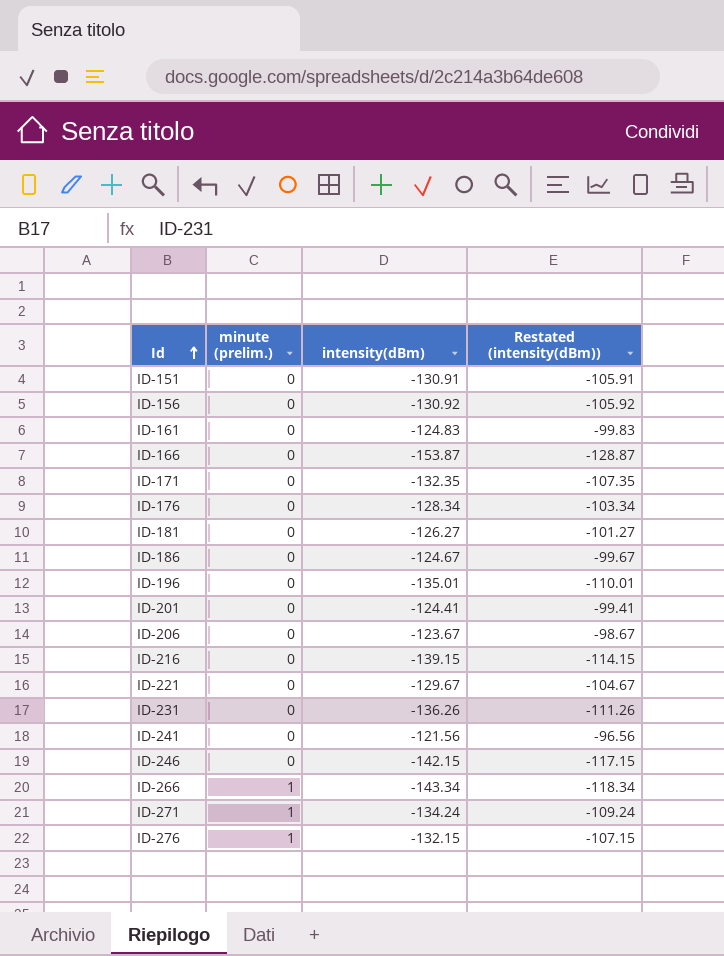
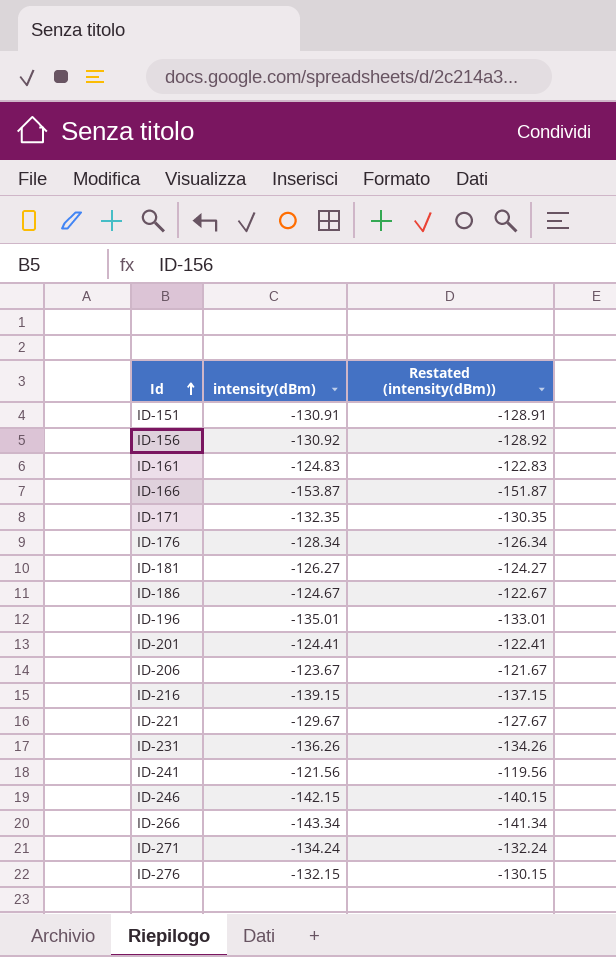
column minute (prelim.) | position: 2 -> none
column Restated (intensity(dBm)) | formula: [intensity(dBm)] + 25 -> [intensity(dBm)] + 2

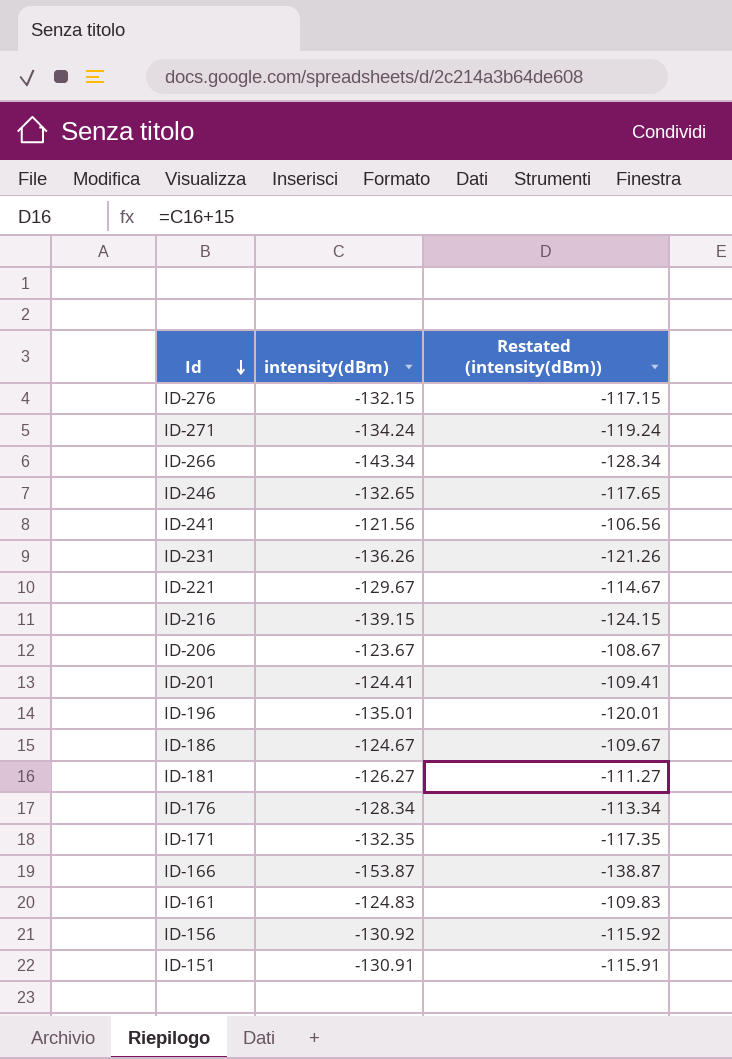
row order: Id ascending -> Id descending
column Restated (intensity(dBm)) | formula: [intensity(dBm)] + 2 -> [intensity(dBm)] + 15
ID-246 | intensity(dBm): -142.15 -> -132.65

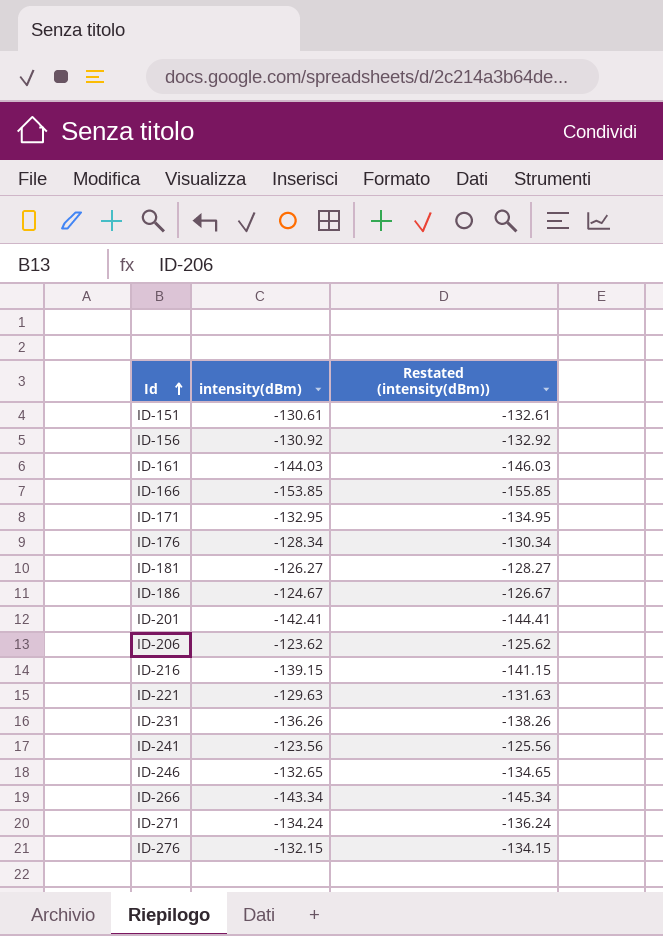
row order: Id descending -> Id ascending
column Restated (intensity(dBm)) | formula: [intensity(dBm)] + 15 -> [intensity(dBm)] - 2
row ID-196: -135.01 | -120.01 -> none
ID-151 | intensity(dBm): -130.91 -> -130.61
ID-161 | intensity(dBm): -124.83 -> -144.03
ID-166 | intensity(dBm): -153.87 -> -153.85
ID-171 | intensity(dBm): -132.35 -> -132.95
ID-201 | intensity(dBm): -124.41 -> -142.41
ID-206 | intensity(dBm): -123.67 -> -123.62
ID-221 | intensity(dBm): -129.67 -> -129.63
ID-241 | intensity(dBm): -121.56 -> -123.56

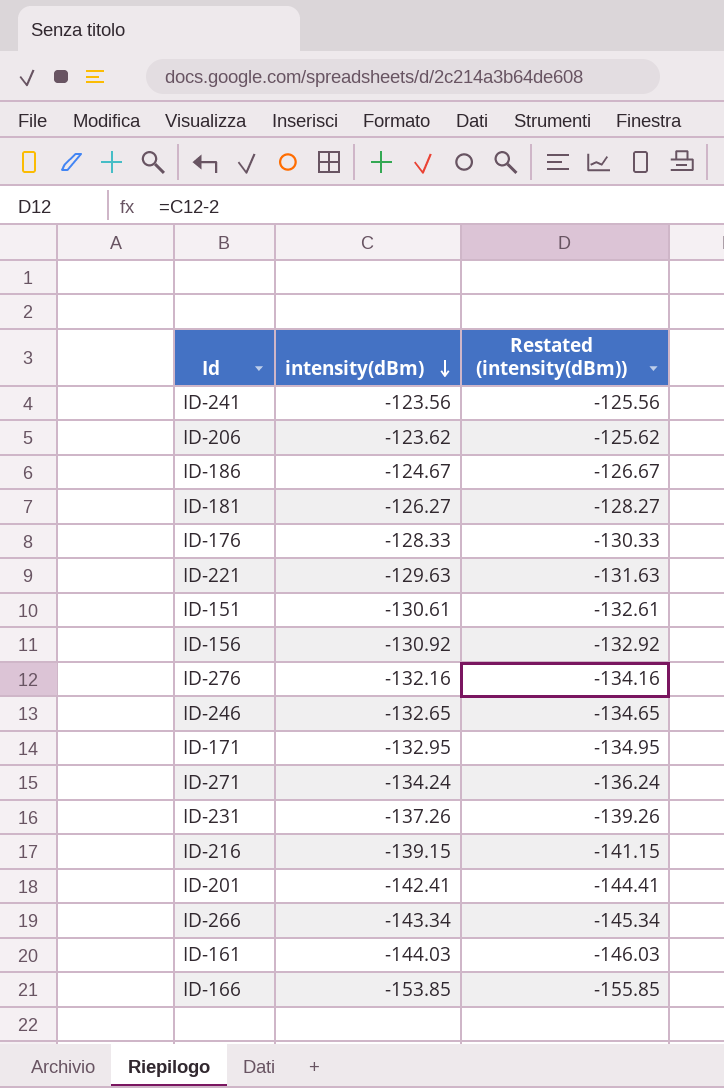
row order: Id ascending -> intensity(dBm) descending
ID-176 | intensity(dBm): -128.34 -> -128.33
ID-176 | Restated (intensity(dBm)): -130.34 -> -130.33
ID-276 | intensity(dBm): -132.15 -> -132.16
ID-276 | Restated (intensity(dBm)): -134.15 -> -134.16
ID-231 | intensity(dBm): -136.26 -> -137.26
ID-231 | Restated (intensity(dBm)): -138.26 -> -139.26

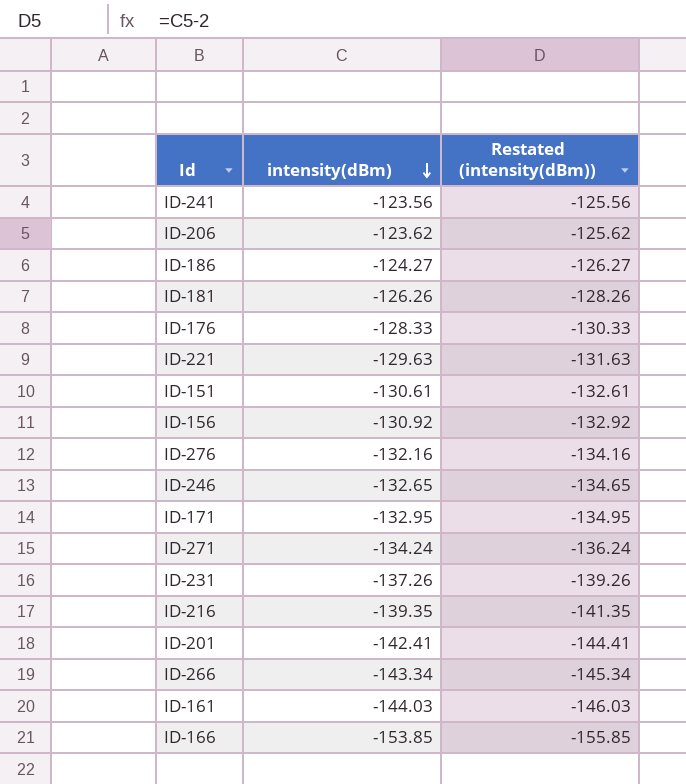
ID-186 | intensity(dBm): -124.67 -> -124.27
ID-186 | Restated (intensity(dBm)): -126.67 -> -126.27
ID-181 | intensity(dBm): -126.27 -> -126.26
ID-181 | Restated (intensity(dBm)): -128.27 -> -128.26
ID-216 | intensity(dBm): -139.15 -> -139.35
ID-216 | Restated (intensity(dBm)): -141.15 -> -141.35

